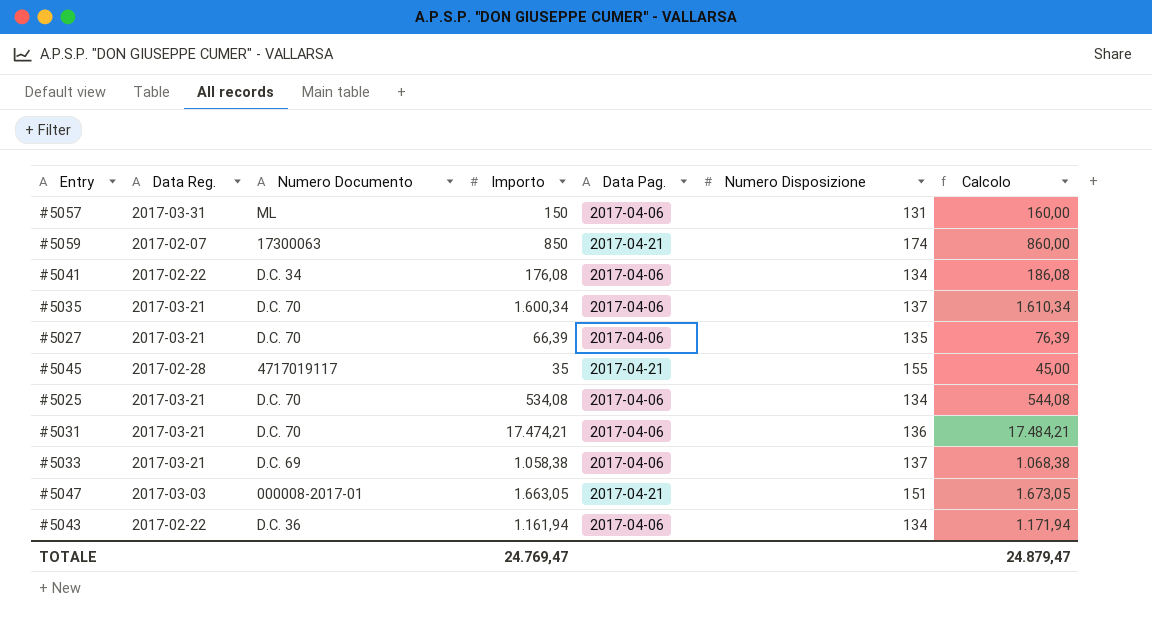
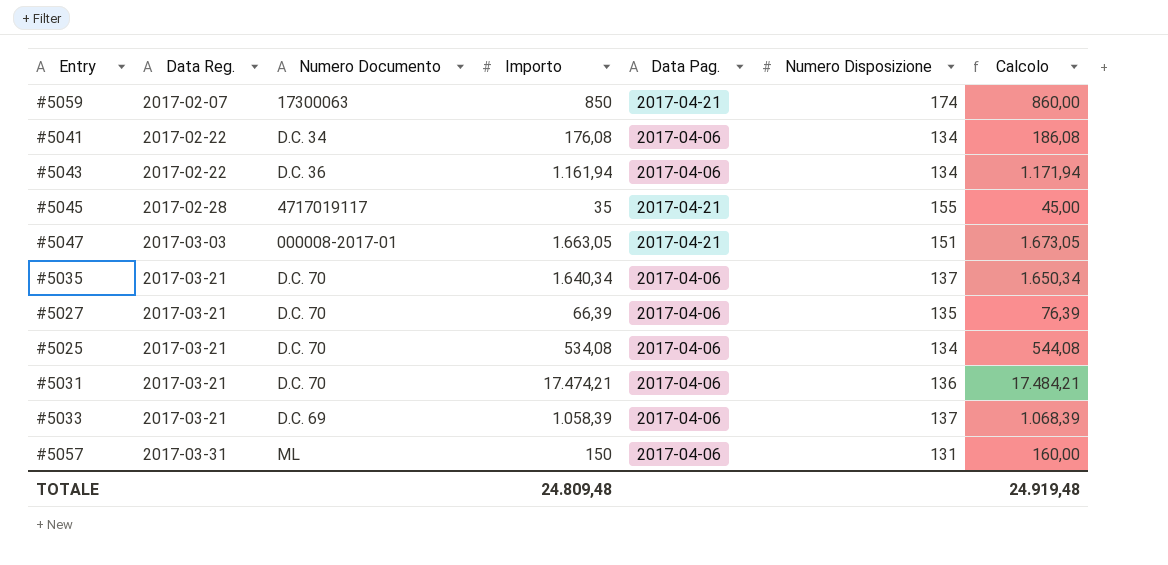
row order: none -> Data Reg. ascending
#5035 | Importo: 1.600,34 -> 1.640,34
#5035 | Calcolo: 1.610,34 -> 1.650,34
#5033 | Importo: 1.058,38 -> 1.058,39
#5033 | Calcolo: 1.068,38 -> 1.068,39
TOTALE | Importo: 24.769,47 -> 24.809,48
TOTALE | Calcolo: 24.879,47 -> 24.919,48

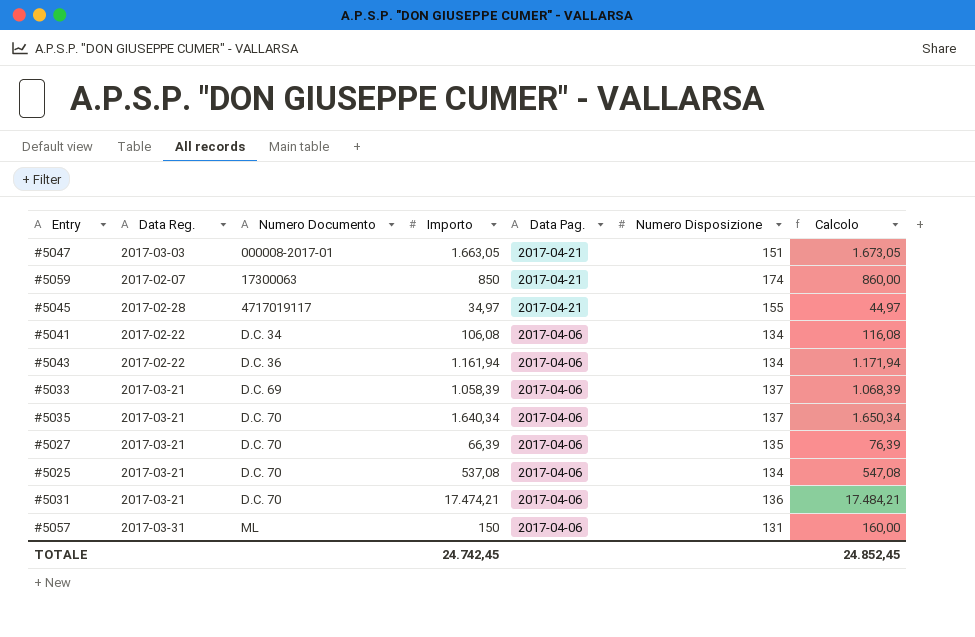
row order: Data Reg. ascending -> Numero Documento ascending
#5045 | Importo: 35 -> 34,97
#5045 | Calcolo: 45,00 -> 44,97
#5041 | Importo: 176,08 -> 106,08
#5041 | Calcolo: 186,08 -> 116,08
#5025 | Importo: 534,08 -> 537,08
#5025 | Calcolo: 544,08 -> 547,08
TOTALE | Importo: 24.809,48 -> 24.742,45
TOTALE | Calcolo: 24.919,48 -> 24.852,45

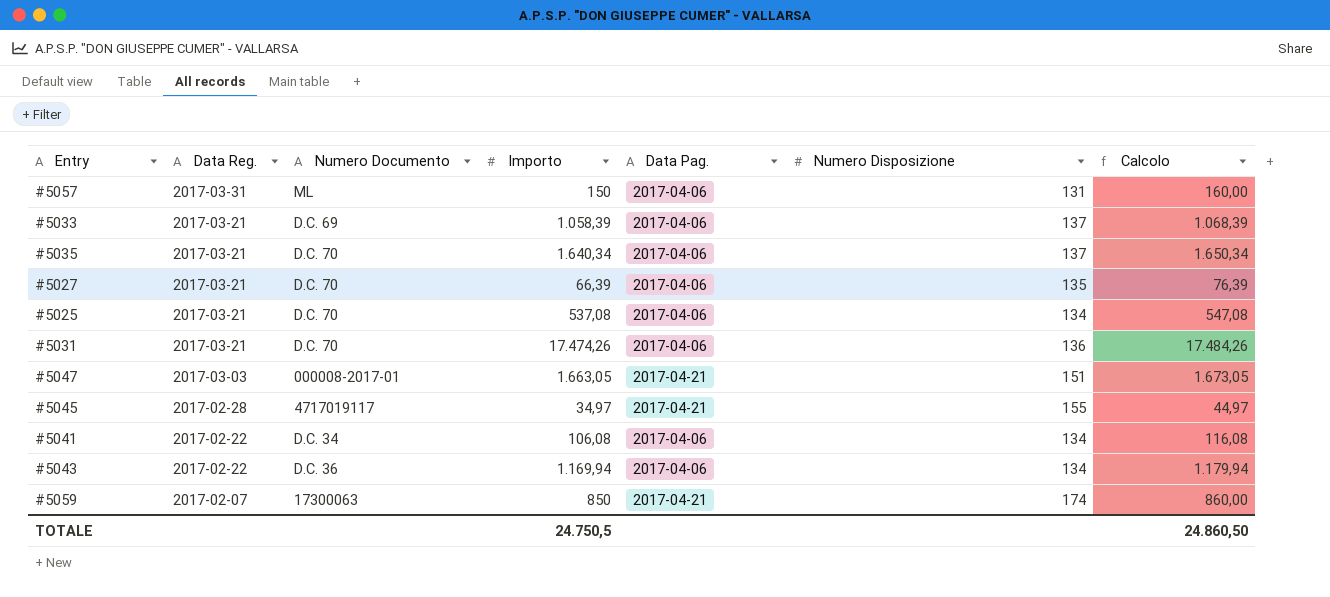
row order: Numero Documento ascending -> Data Reg. descending
#5031 | Importo: 17.474,21 -> 17.474,26
#5031 | Calcolo: 17.484,21 -> 17.484,26
#5043 | Importo: 1.161,94 -> 1.169,94
#5043 | Calcolo: 1.171,94 -> 1.179,94
TOTALE | Importo: 24.742,45 -> 24.750,5
TOTALE | Calcolo: 24.852,45 -> 24.860,50

